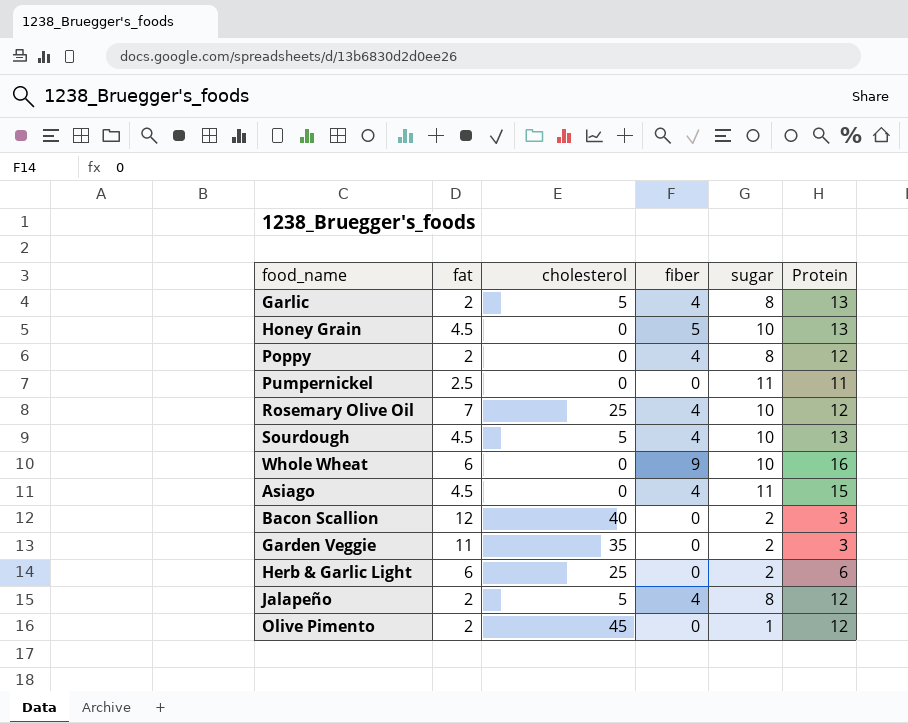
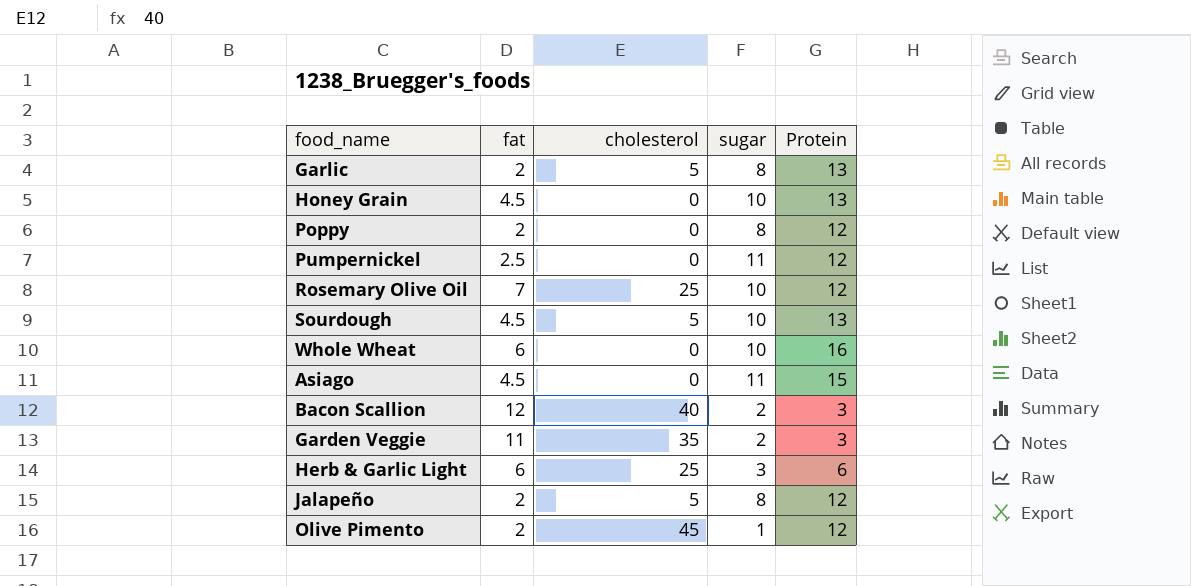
column fiber | position: 4 -> none
Pumpernickel | Protein: 11 -> 12
Herb & Garlic Light | sugar: 2 -> 3

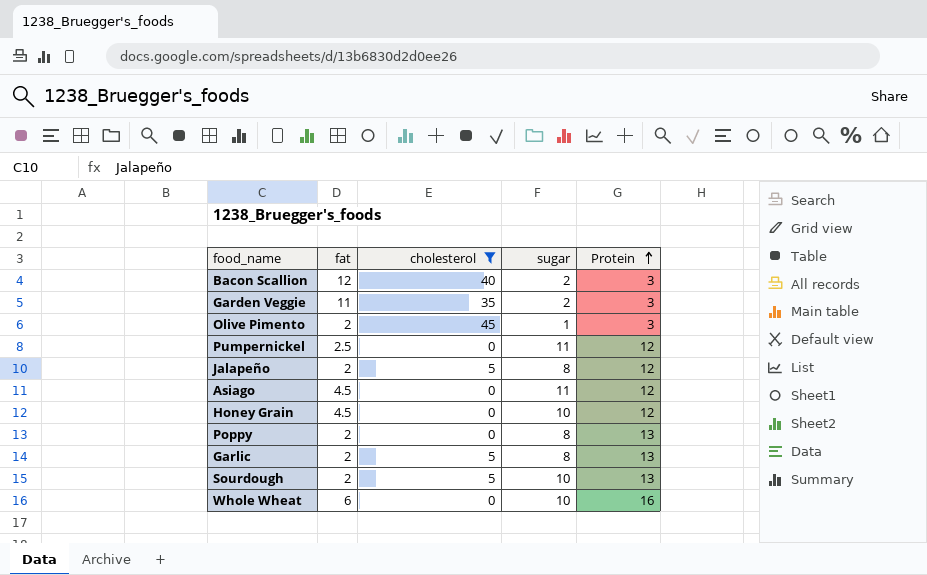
filter: none -> cholesterol != 25
row order: none -> Protein ascending
Olive Pimento | Protein: 12 -> 3
Asiago | Protein: 15 -> 12
Honey Grain | Protein: 13 -> 12
Poppy | Protein: 12 -> 13
Sourdough | fat: 4.5 -> 2

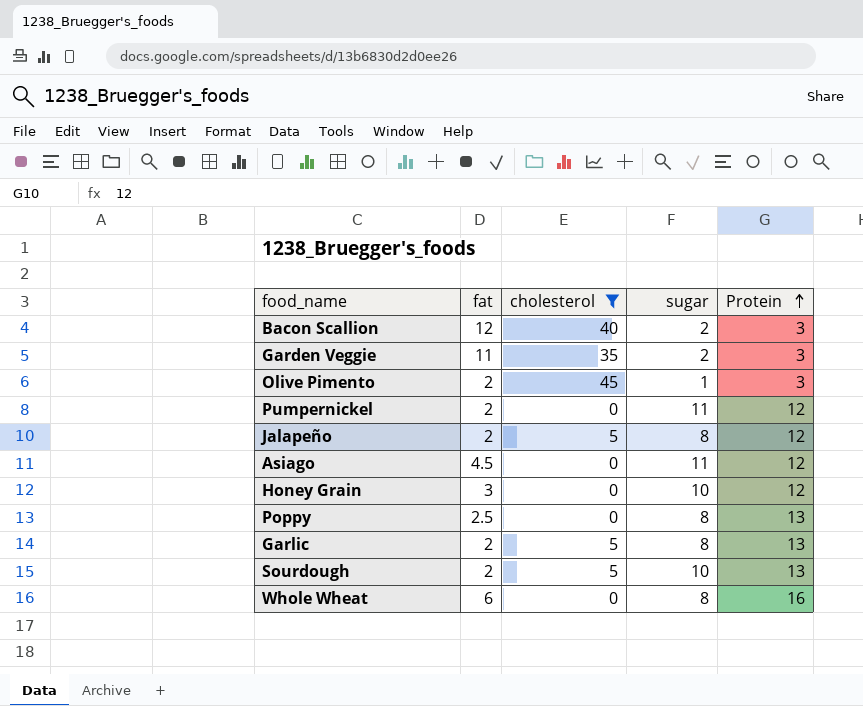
Pumpernickel | fat: 2.5 -> 2
Honey Grain | fat: 4.5 -> 3
Poppy | fat: 2 -> 2.5
Whole Wheat | sugar: 10 -> 8

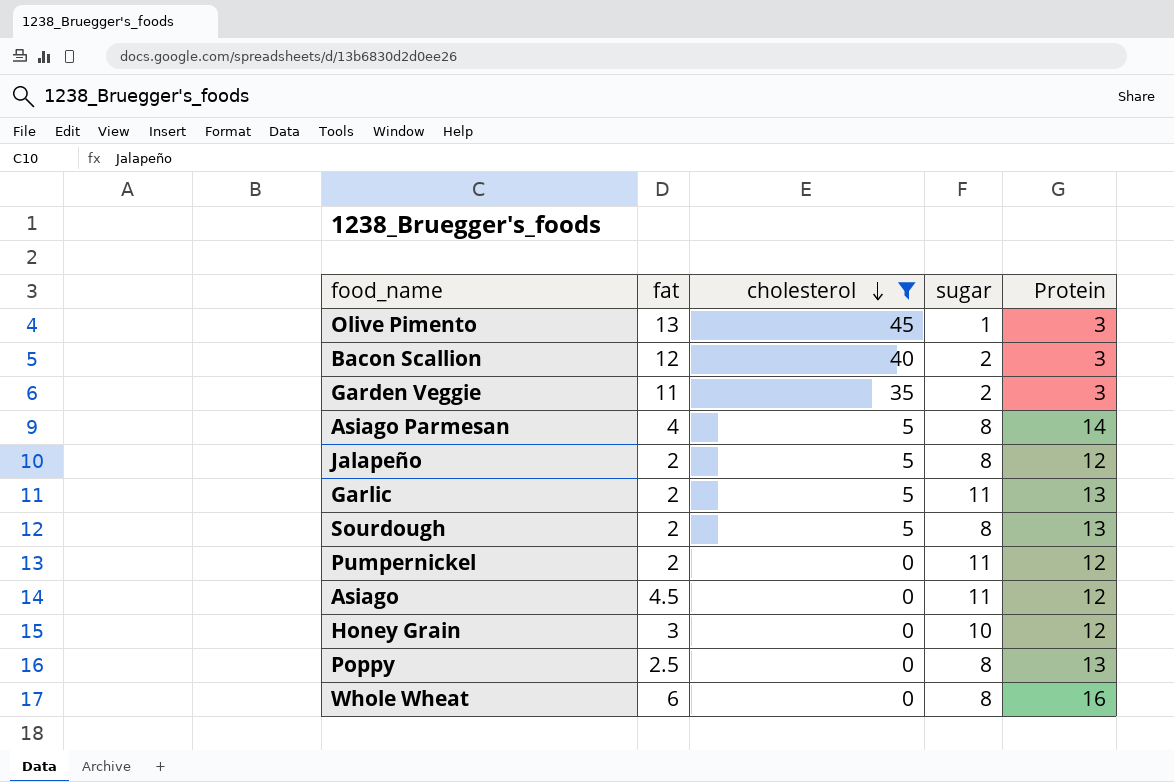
row order: Protein ascending -> cholesterol descending
Olive Pimento | fat: 2 -> 13
row Asiago Parmesan: none -> 4 | 5 | 8 | 14
Garlic | sugar: 8 -> 11
Sourdough | sugar: 10 -> 8

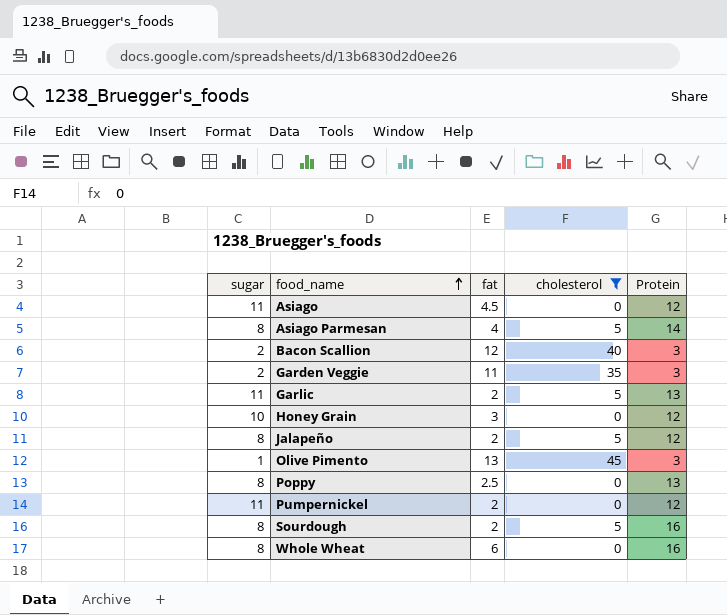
row order: cholesterol descending -> food_name ascending
column sugar | position: 4 -> 1
Sourdough | Protein: 13 -> 16

